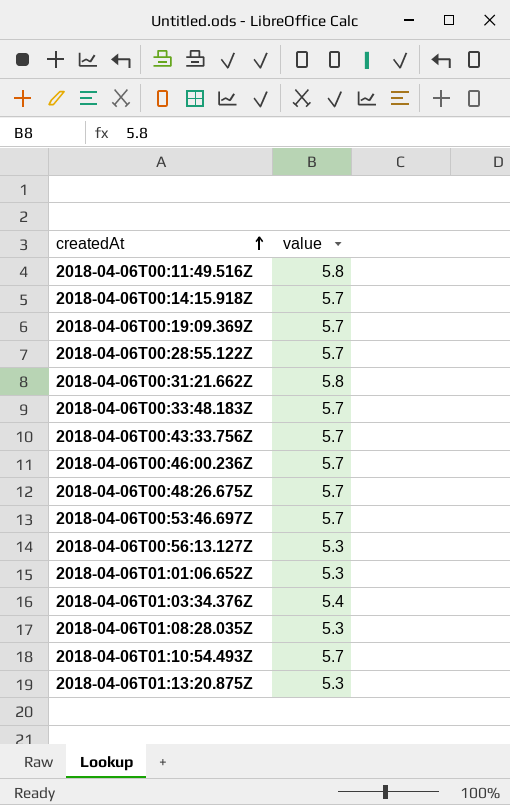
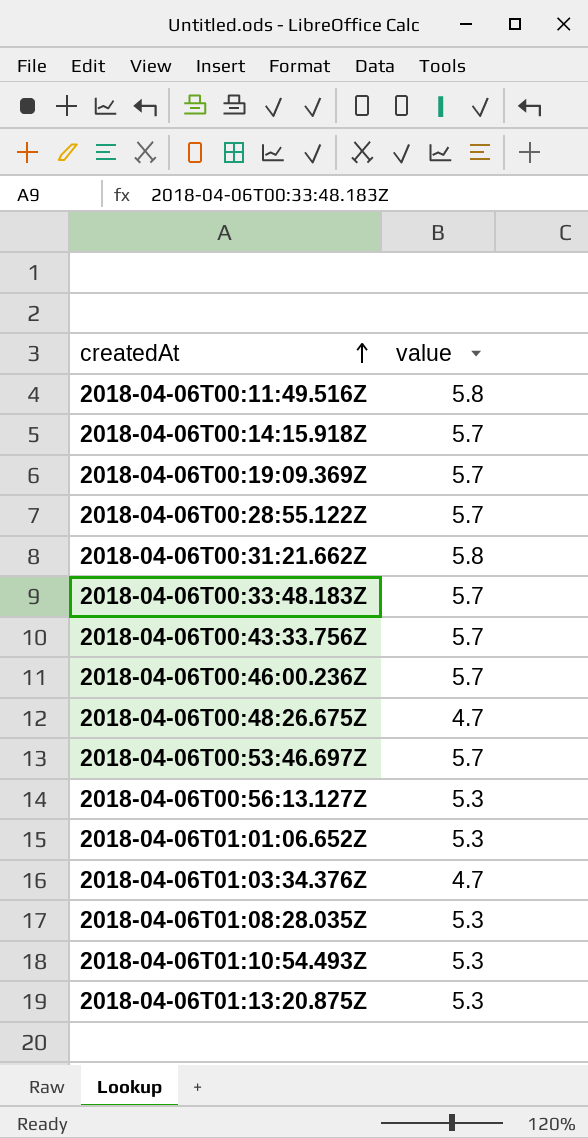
2018-04-06T00:48:26.675Z | value: 5.7 -> 4.7
2018-04-06T01:03:34.376Z | value: 5.4 -> 4.7
2018-04-06T01:10:54.493Z | value: 5.7 -> 5.3

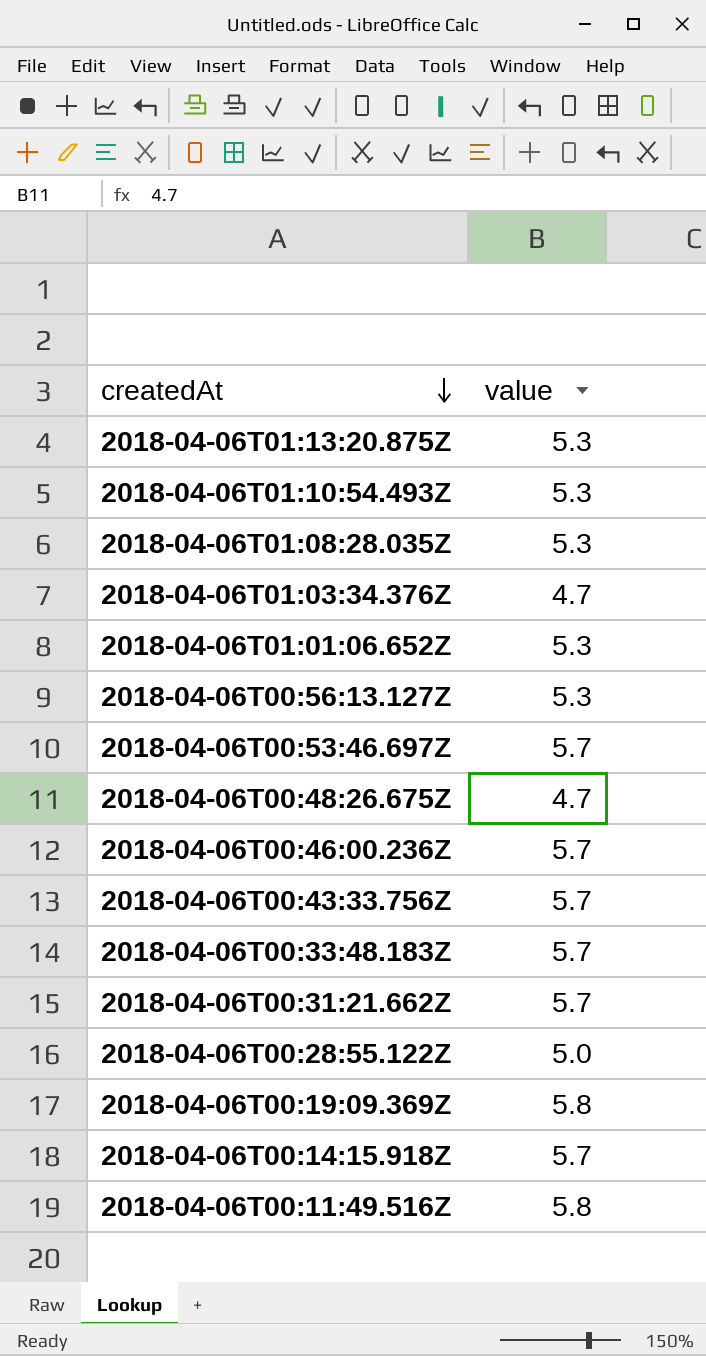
row order: createdAt ascending -> createdAt descending
2018-04-06T00:31:21.662Z | value: 5.8 -> 5.7
2018-04-06T00:28:55.122Z | value: 5.7 -> 5.0
2018-04-06T00:19:09.369Z | value: 5.7 -> 5.8

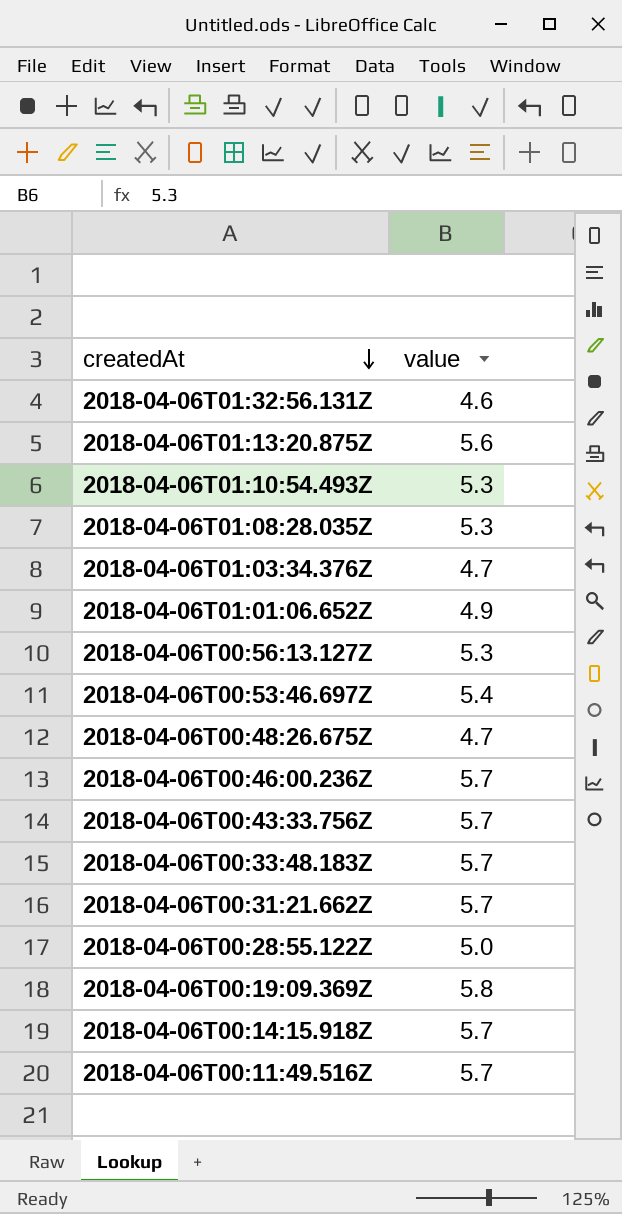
row 2018-04-06T01:32:56.131Z: none -> 4.6
2018-04-06T01:13:20.875Z | value: 5.3 -> 5.6
2018-04-06T01:01:06.652Z | value: 5.3 -> 4.9
2018-04-06T00:53:46.697Z | value: 5.7 -> 5.4
2018-04-06T00:11:49.516Z | value: 5.8 -> 5.7

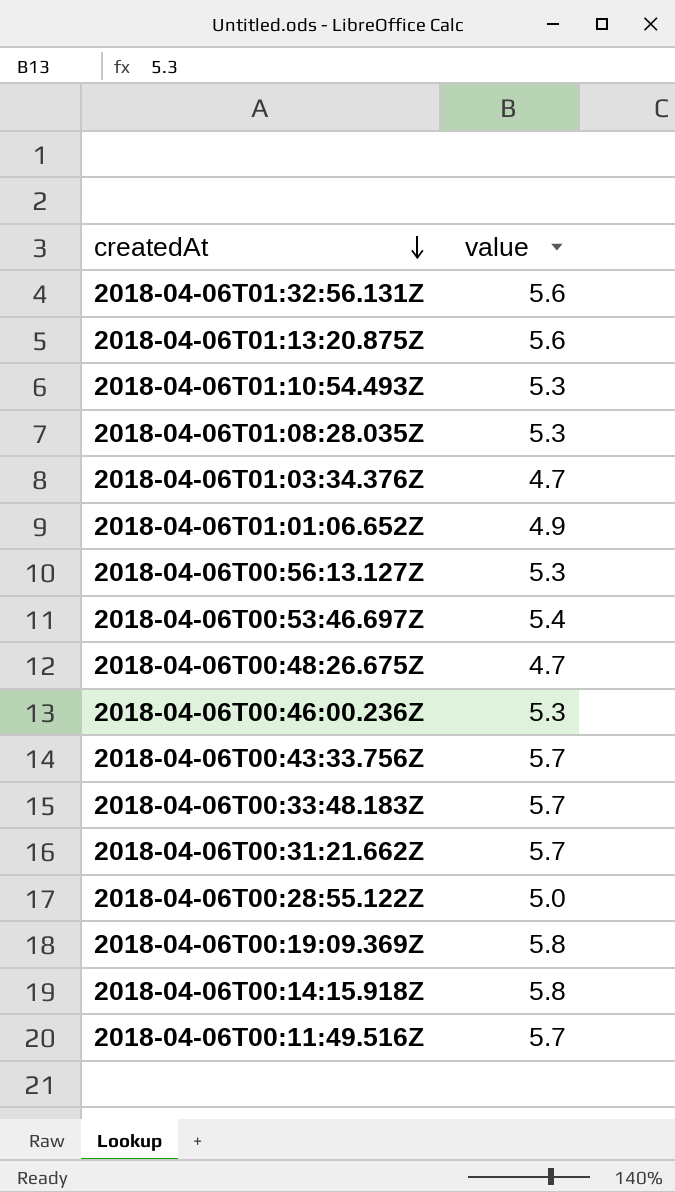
2018-04-06T01:32:56.131Z | value: 4.6 -> 5.6
2018-04-06T00:46:00.236Z | value: 5.7 -> 5.3
2018-04-06T00:14:15.918Z | value: 5.7 -> 5.8

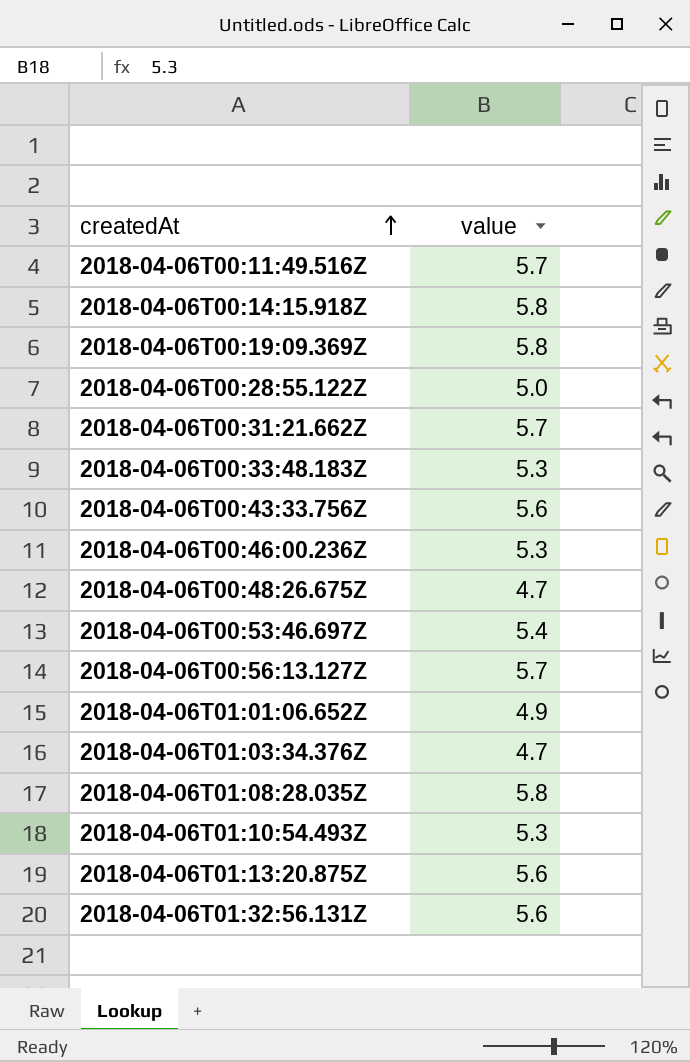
row order: createdAt descending -> createdAt ascending
2018-04-06T00:33:48.183Z | value: 5.7 -> 5.3
2018-04-06T00:43:33.756Z | value: 5.7 -> 5.6
2018-04-06T00:56:13.127Z | value: 5.3 -> 5.7
2018-04-06T01:08:28.035Z | value: 5.3 -> 5.8

